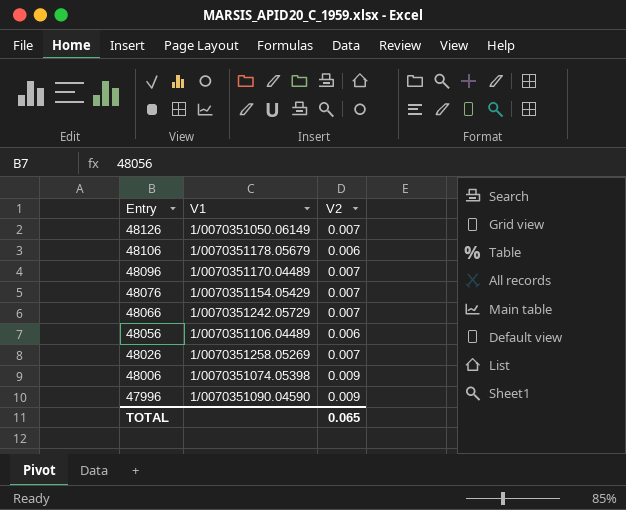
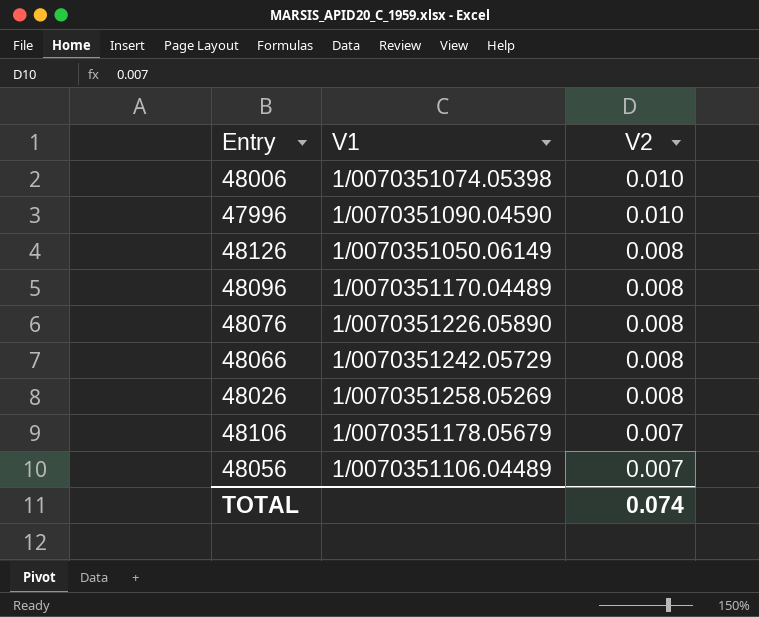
row order: Entry descending -> V2 descending
48006 | V2: 0.009 -> 0.010
47996 | V2: 0.009 -> 0.010
48126 | V2: 0.007 -> 0.008
48096 | V2: 0.007 -> 0.008
48076 | V1: 1/0070351154.05429 -> 1/0070351226.05890
48076 | V2: 0.007 -> 0.008
48066 | V2: 0.007 -> 0.008
48026 | V2: 0.007 -> 0.008
48106 | V2: 0.006 -> 0.007
48056 | V2: 0.006 -> 0.007
TOTAL | V2: 0.065 -> 0.074

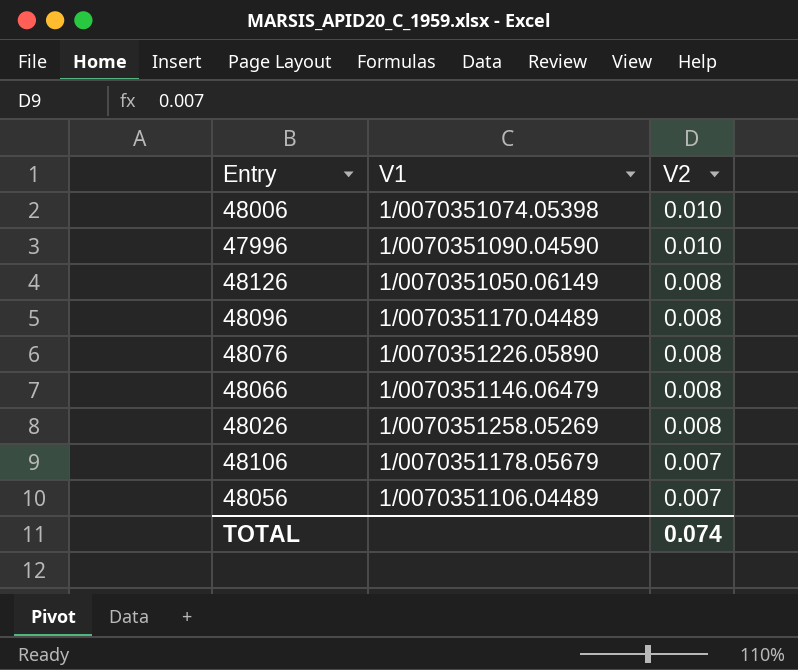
48066 | V1: 1/0070351242.05729 -> 1/0070351146.06479

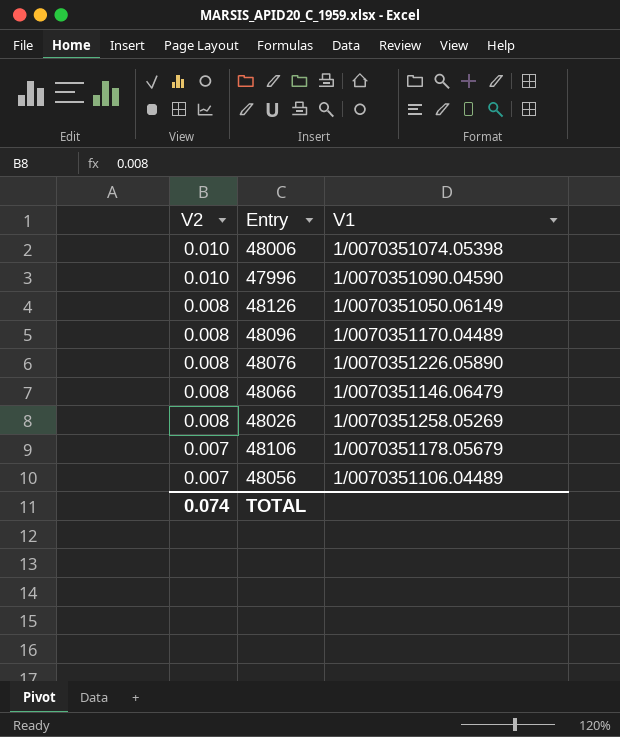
column V2 | position: 3 -> 1

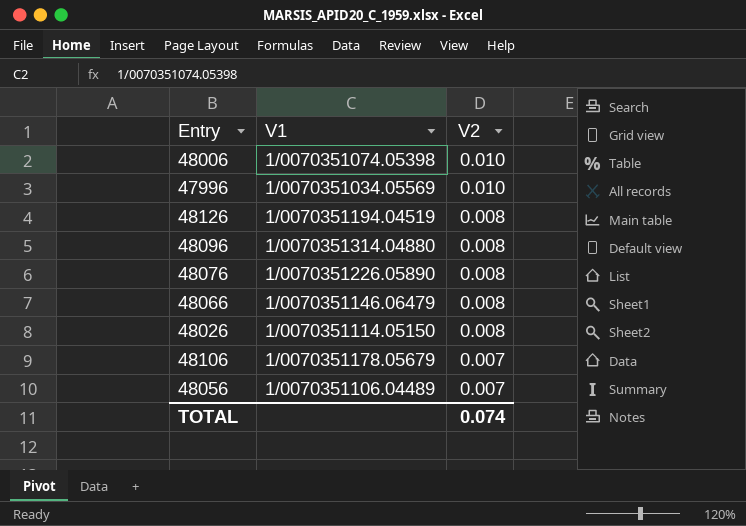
column V2 | position: 1 -> 3
47996 | V1: 1/0070351090.04590 -> 1/0070351034.05569
48126 | V1: 1/0070351050.06149 -> 1/0070351194.04519
48096 | V1: 1/0070351170.04489 -> 1/0070351314.04880
48026 | V1: 1/0070351258.05269 -> 1/0070351114.05150

